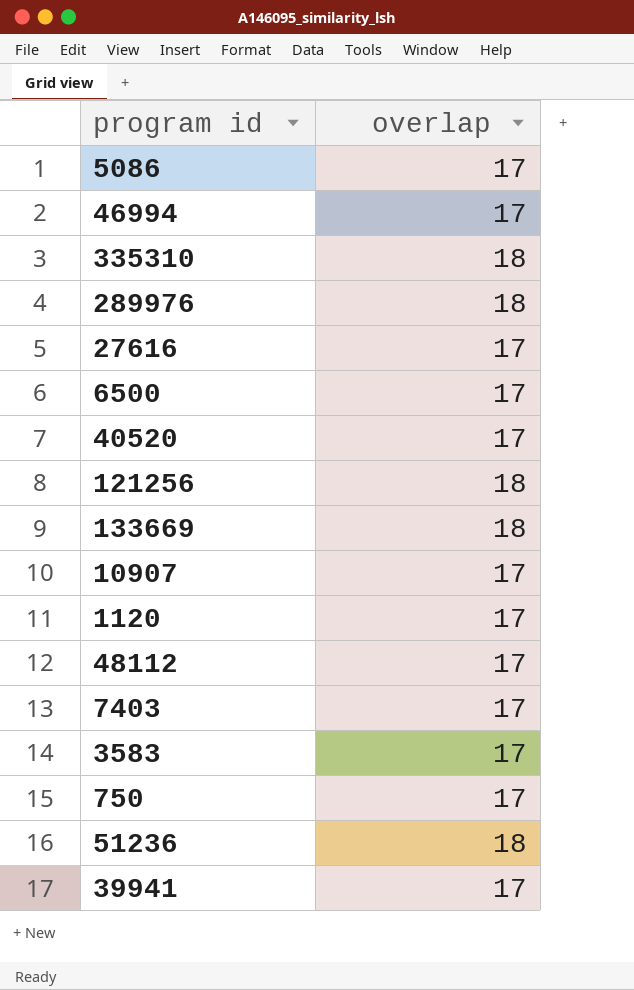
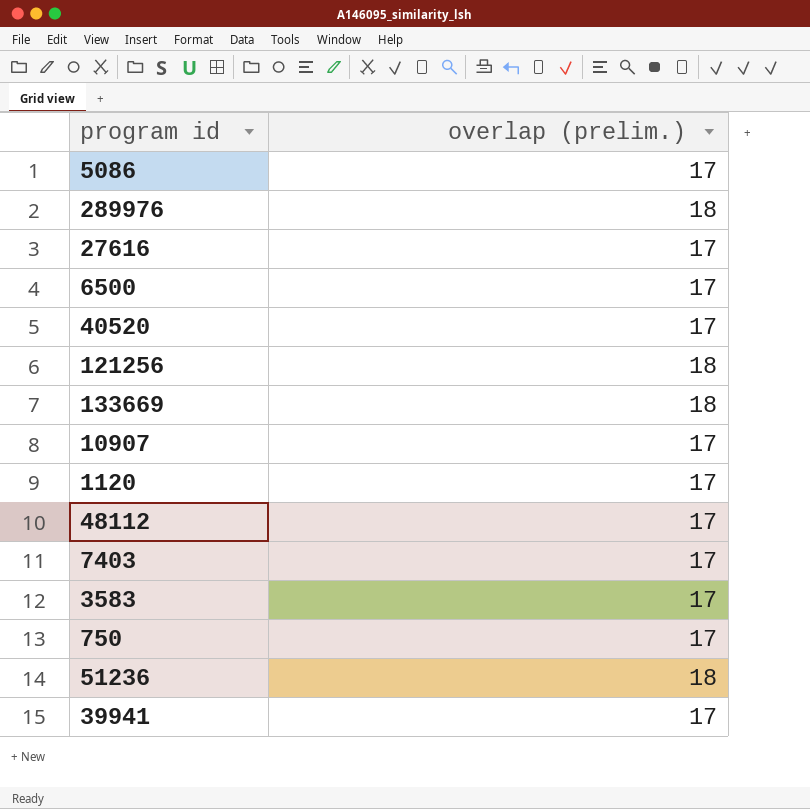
column name: overlap -> overlap (prelim.)
row 46994: 17 -> none
row 335310: 18 -> none

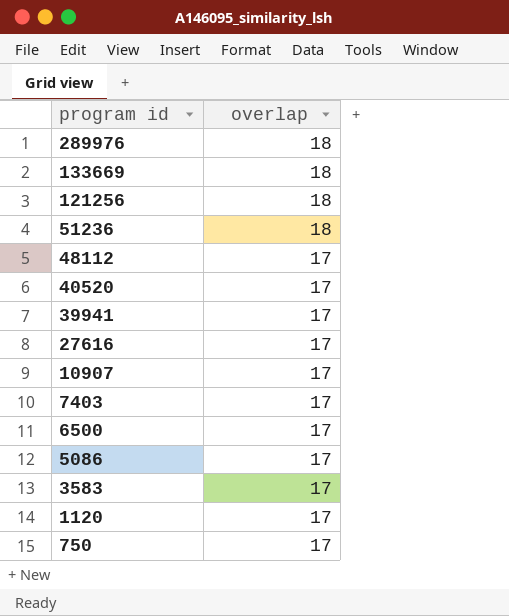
row order: none -> program id descending
column name: overlap (prelim.) -> overlap

